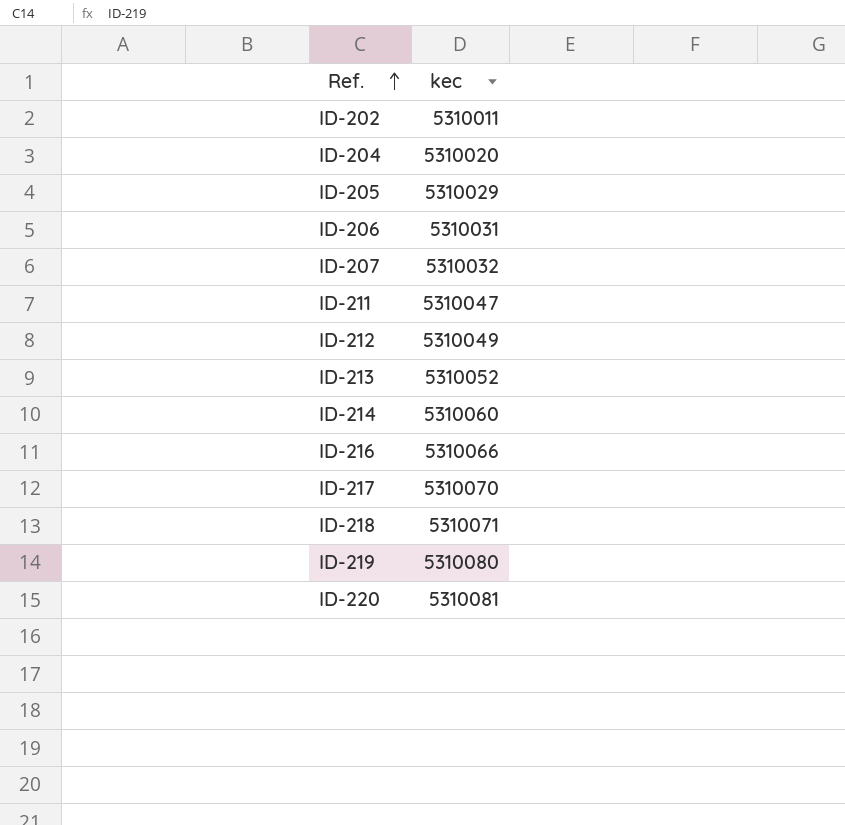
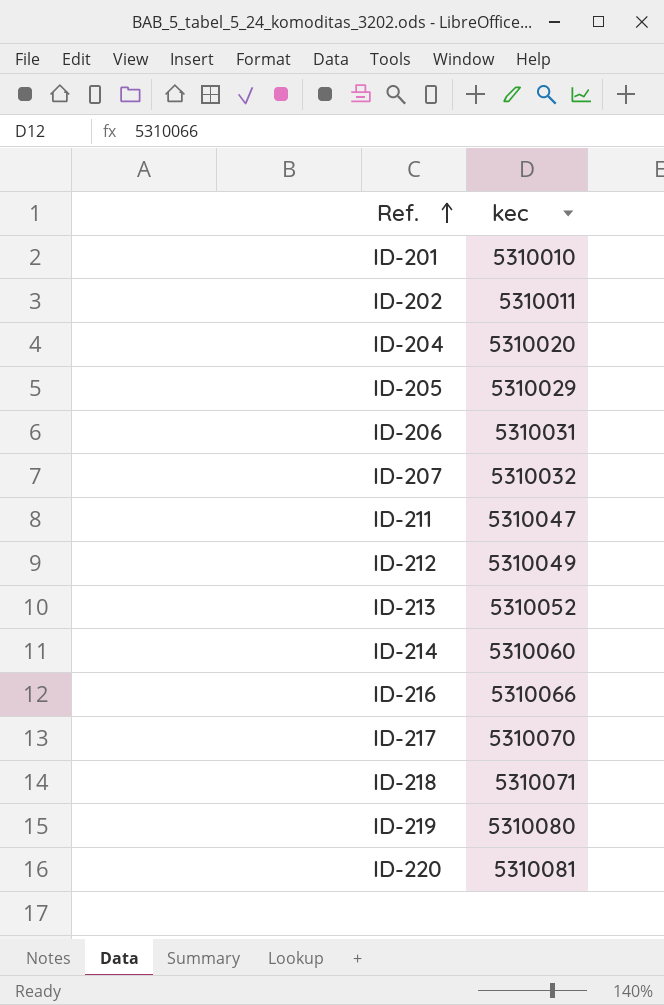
row ID-201: none -> 5310010

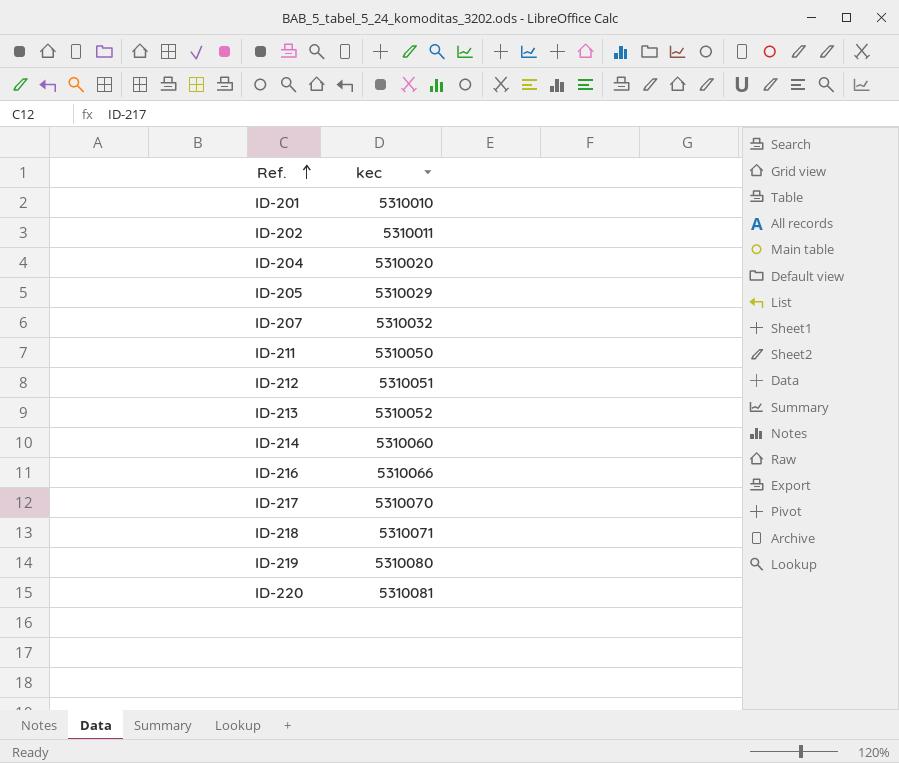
row ID-206: 5310031 -> none
ID-211 | kec: 5310047 -> 5310050
ID-212 | kec: 5310049 -> 5310051

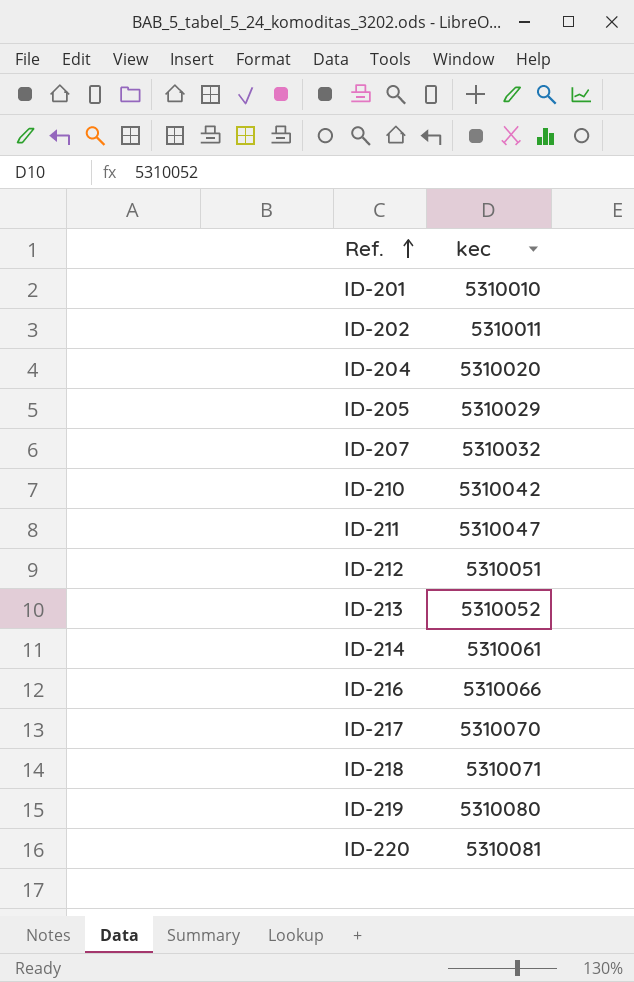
row ID-210: none -> 5310042
ID-211 | kec: 5310050 -> 5310047
ID-214 | kec: 5310060 -> 5310061

